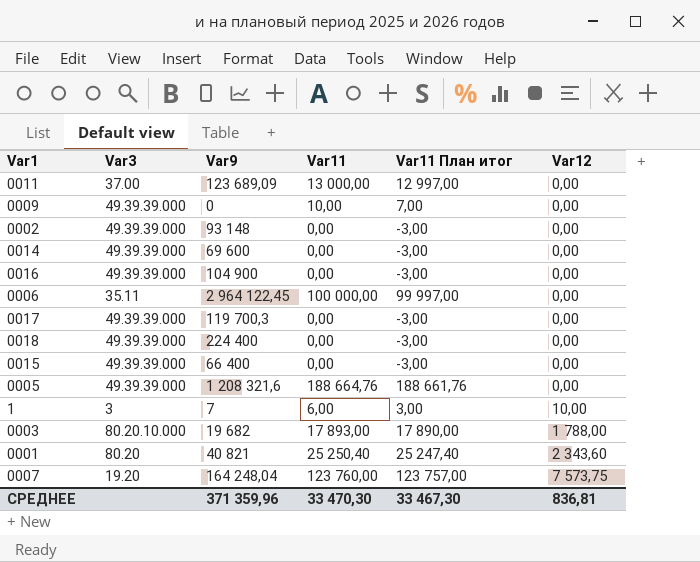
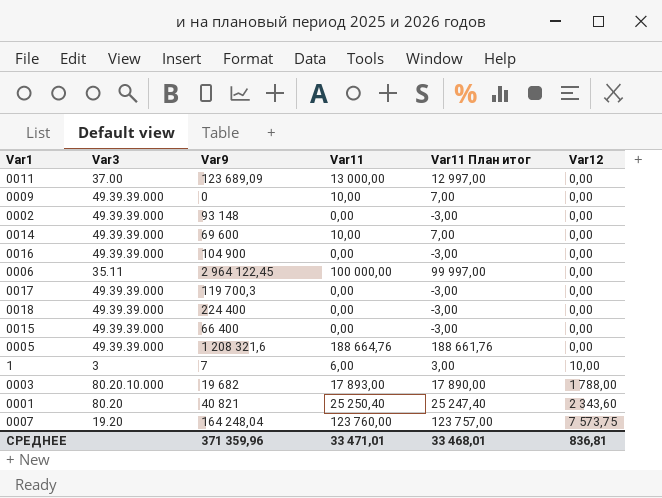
0014 | Var11: 0,00 -> 10,00
0014 | Var11 План итог: -3,00 -> 7,00
СРЕДНЕЕ | Var11: 33 470,30 -> 33 471,01
СРЕДНЕЕ | Var11 План итог: 33 467,30 -> 33 468,01

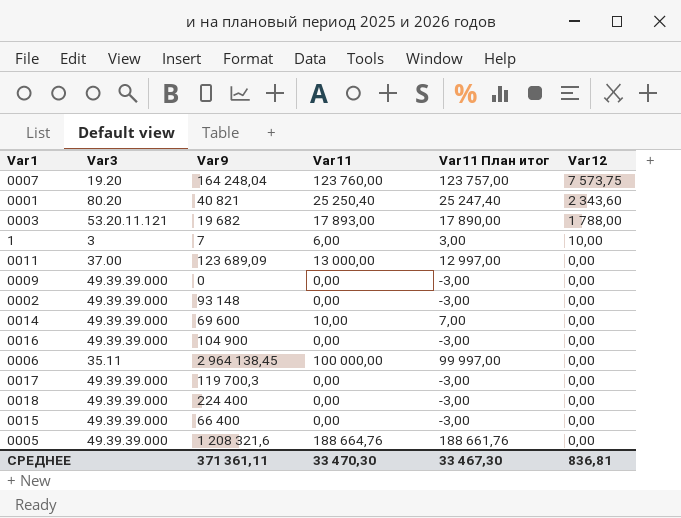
row order: Var12 ascending -> Var12 descending
0003 | Var3: 80.20.10.000 -> 53.20.11.121
0009 | Var11: 10,00 -> 0,00
0009 | Var11 План итог: 7,00 -> -3,00
0006 | Var9: 2 964 122,45 -> 2 964 138,45
СРЕДНЕЕ | Var9: 371 359,96 -> 371 361,11
СРЕДНЕЕ | Var11: 33 471,01 -> 33 470,30
СРЕДНЕЕ | Var11 План итог: 33 468,01 -> 33 467,30

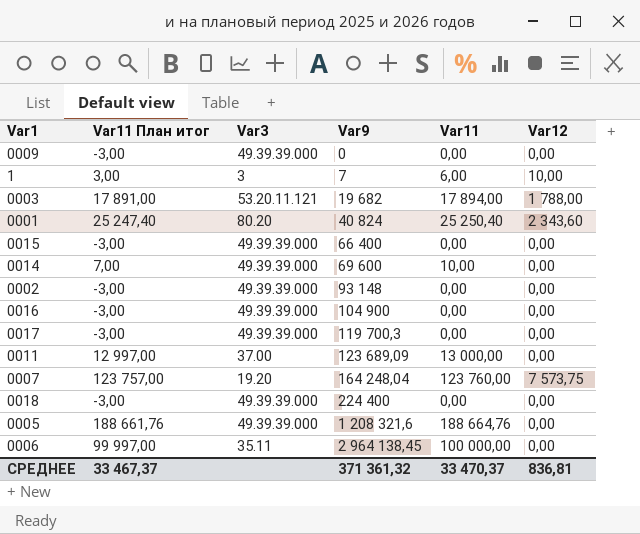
row order: Var12 descending -> Var9 ascending
column Var11 План итог | position: 5 -> 2
0003 | Var11 План итог: 17 890,00 -> 17 891,00
0003 | Var11: 17 893,00 -> 17 894,00
0001 | Var9: 40 821 -> 40 824
СРЕДНЕЕ | Var11 План итог: 33 467,30 -> 33 467,37
СРЕДНЕЕ | Var9: 371 361,11 -> 371 361,32
СРЕДНЕЕ | Var11: 33 470,30 -> 33 470,37

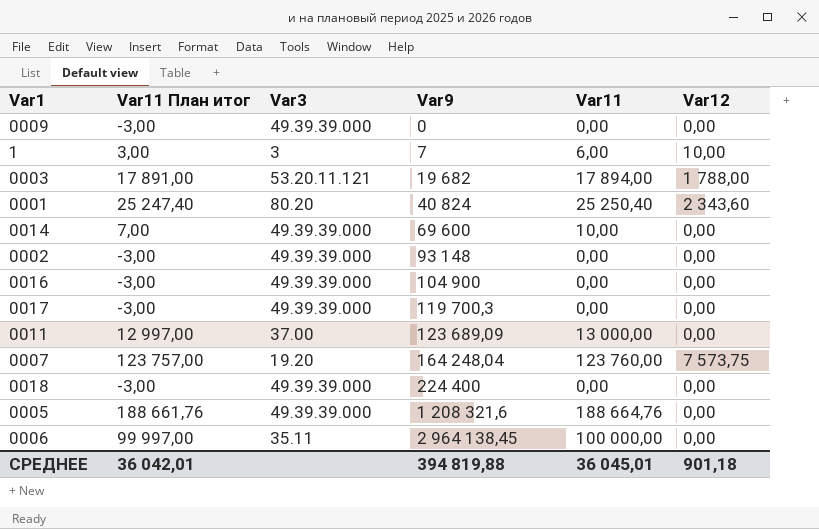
row 0015: -3,00 | 49.39.39.000 | 66 400 | 0,00 | 0,00 -> none
СРЕДНЕЕ | Var11 План итог: 33 467,37 -> 36 042,01
СРЕДНЕЕ | Var9: 371 361,32 -> 394 819,88
СРЕДНЕЕ | Var11: 33 470,37 -> 36 045,01
СРЕДНЕЕ | Var12: 836,81 -> 901,18

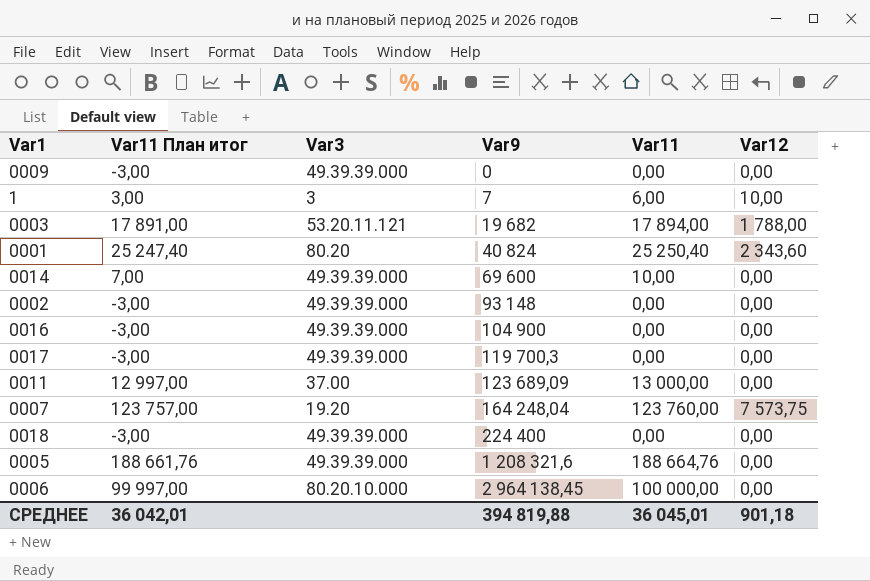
0006 | Var3: 35.11 -> 80.20.10.000

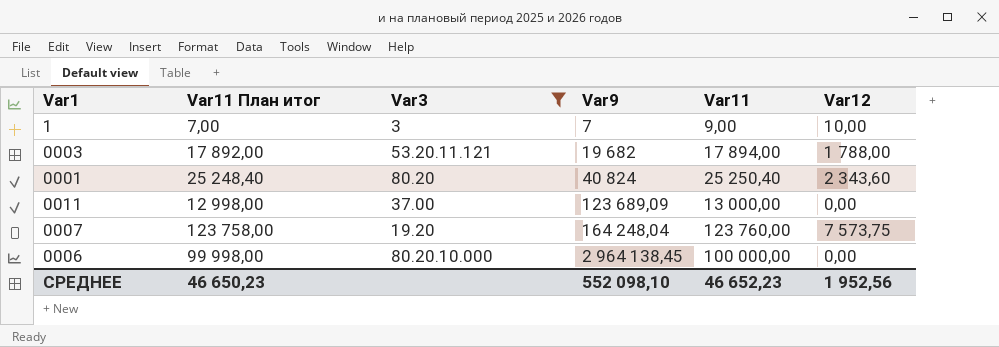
filter: none -> Var3 != 49.39.39.000
column Var11 План итог | formula: [Var11] - 3 -> [Var11] - 2
1 | Var11: 6,00 -> 9,00
СРЕДНЕЕ | Var11 План итог: 36 042,01 -> 46 650,23
СРЕДНЕЕ | Var9: 394 819,88 -> 552 098,10
СРЕДНЕЕ | Var11: 36 045,01 -> 46 652,23
СРЕДНЕЕ | Var12: 901,18 -> 1 952,56

